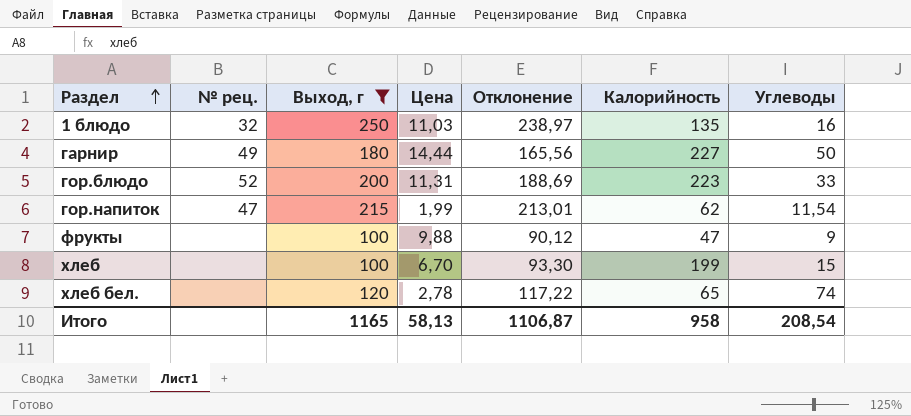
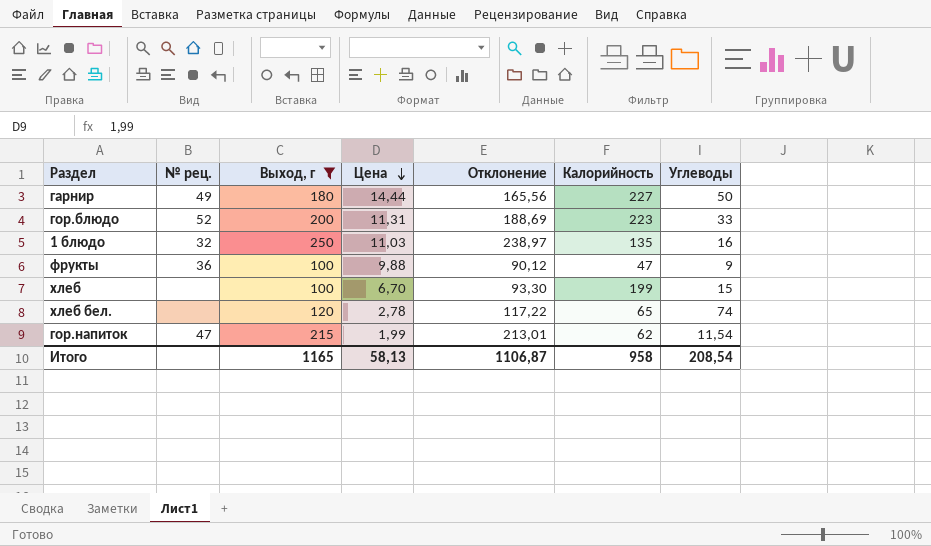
row order: Раздел ascending -> Цена descending
фрукты | № рец.: none -> 36

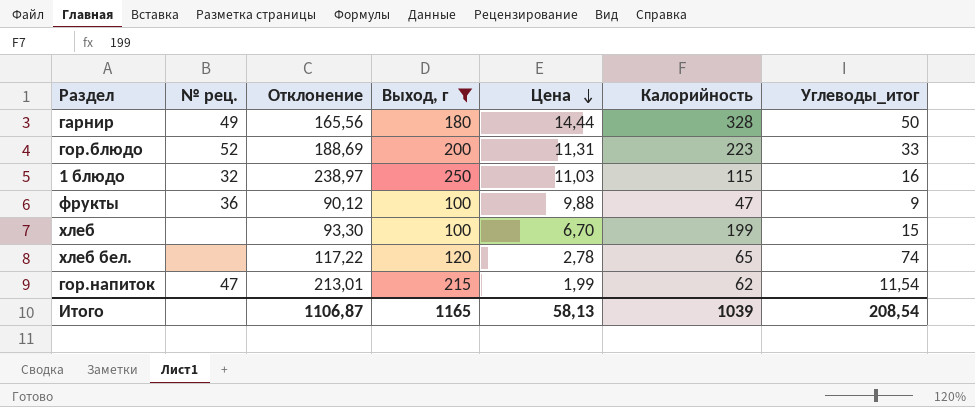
column Отклонение | position: 5 -> 3
column name: Углеводы -> Углеводы_итог
гарнир | Калорийность: 227 -> 328
1 блюдо | Калорийность: 135 -> 115
Итого | Калорийность: 958 -> 1039

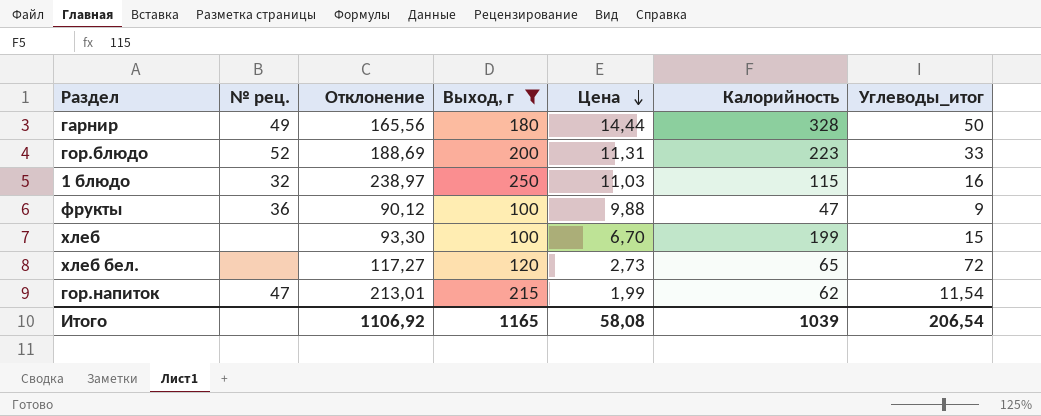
хлеб бел. | Отклонение: 117,22 -> 117,27
хлеб бел. | Цена: 2,78 -> 2,73
хлеб бел. | Углеводы_итог: 74 -> 72
Итого | Отклонение: 1106,87 -> 1106,92
Итого | Цена: 58,13 -> 58,08
Итого | Углеводы_итог: 208,54 -> 206,54

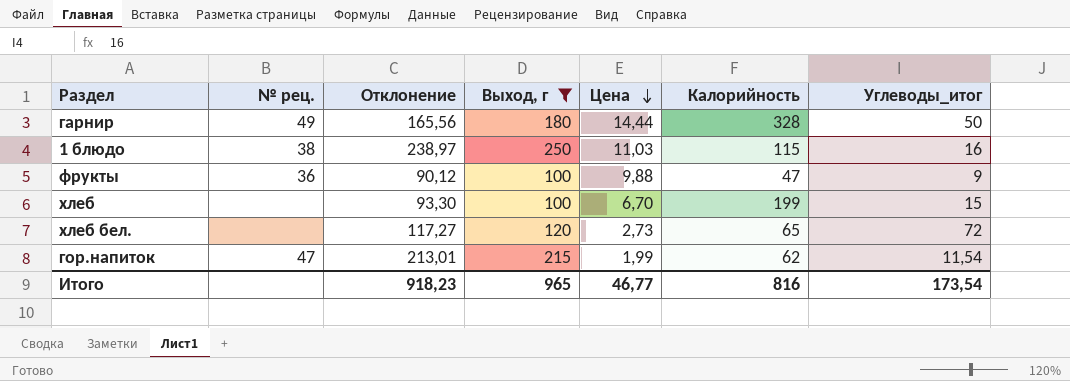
row гор.блюдо: 52 | 188,69 | 200 | 11,31 | 223 | 33 -> none
1 блюдо | № рец.: 32 -> 38
Итого | Отклонение: 1106,92 -> 918,23
Итого | Выход, г: 1165 -> 965
Итого | Цена: 58,08 -> 46,77
Итого | Калорийность: 1039 -> 816
Итого | Углеводы_итог: 206,54 -> 173,54

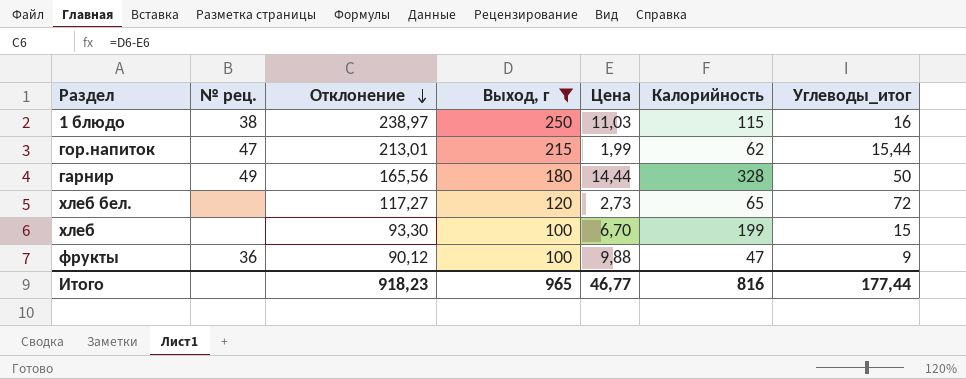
row order: Цена descending -> Отклонение descending
гор.напиток | Углеводы_итог: 11,54 -> 15,44
Итого | Углеводы_итог: 173,54 -> 177,44

